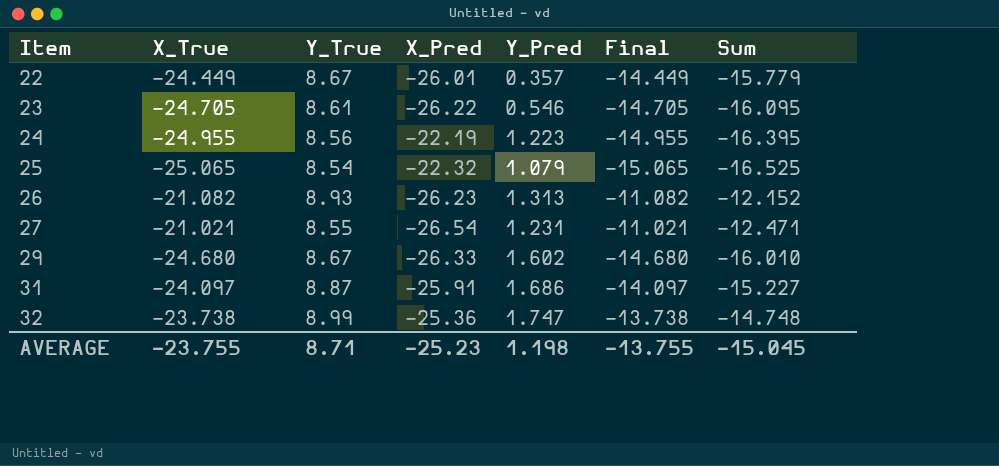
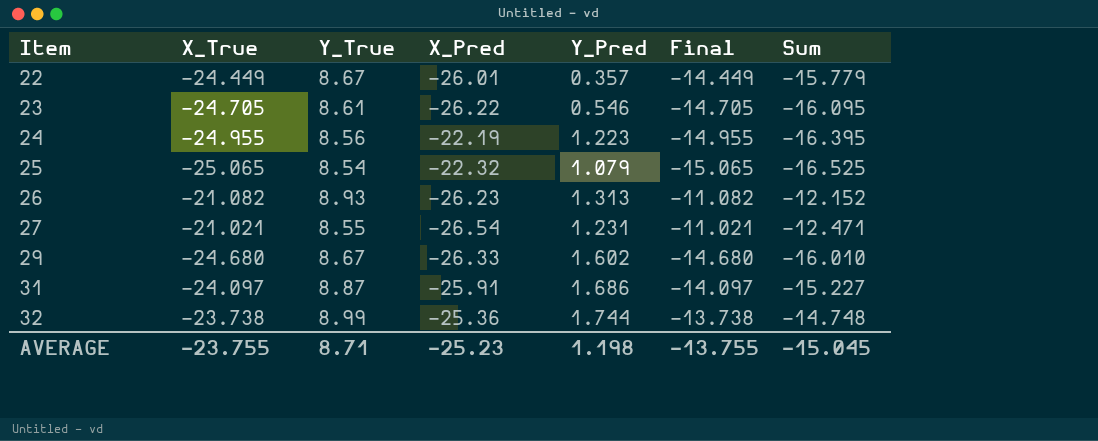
32 | Y_Pred: 1.747 -> 1.744

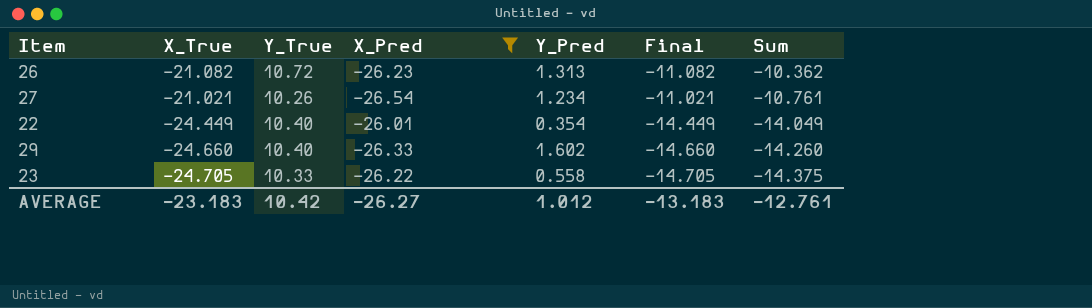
filter: none -> X_Pred <= -26.01
row order: Item ascending -> Sum descending
26 | Y_True: 8.93 -> 10.72
26 | Sum: -12.152 -> -10.362
27 | Y_True: 8.55 -> 10.26
27 | Y_Pred: 1.231 -> 1.234
27 | Sum: -12.471 -> -10.761
22 | Y_True: 8.67 -> 10.40
22 | Y_Pred: 0.357 -> 0.354
22 | Sum: -15.779 -> -14.049
29 | X_True: -24.680 -> -24.660
29 | Y_True: 8.67 -> 10.40
29 | Final: -14.680 -> -14.660
29 | Sum: -16.010 -> -14.260
23 | Y_True: 8.61 -> 10.33
23 | Y_Pred: 0.546 -> 0.558
23 | Sum: -16.095 -> -14.375
AVERAGE | X_True: -23.755 -> -23.183
AVERAGE | Y_True: 8.71 -> 10.42
AVERAGE | X_Pred: -25.23 -> -26.27
AVERAGE | Y_Pred: 1.198 -> 1.012
AVERAGE | Final: -13.755 -> -13.183
AVERAGE | Sum: -15.045 -> -12.761

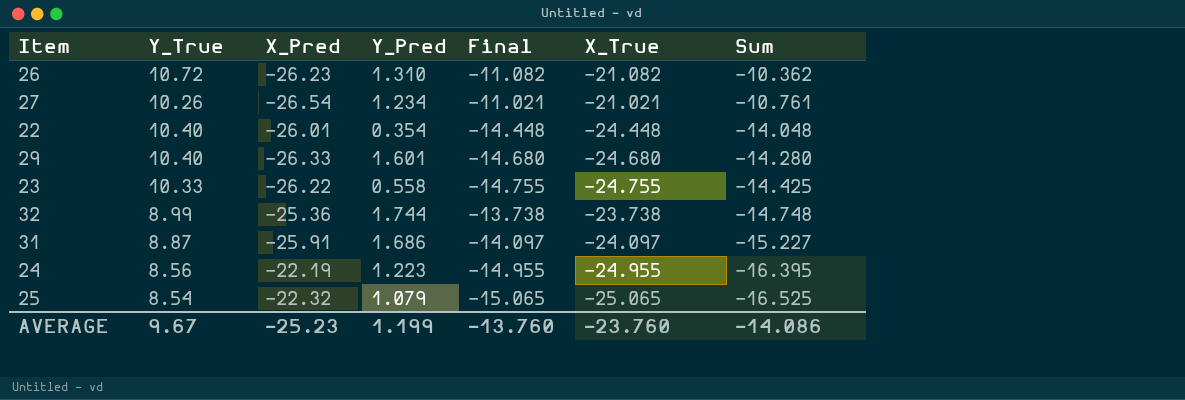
filter: X_Pred <= -26.01 -> none
column X_True | position: 2 -> 6
26 | Y_Pred: 1.313 -> 1.310
22 | Final: -14.449 -> -14.448
22 | X_True: -24.449 -> -24.448
22 | Sum: -14.049 -> -14.048
29 | Y_Pred: 1.602 -> 1.601
29 | Final: -14.660 -> -14.680
29 | X_True: -24.660 -> -24.680
29 | Sum: -14.260 -> -14.280
23 | Final: -14.705 -> -14.755
23 | X_True: -24.705 -> -24.755
23 | Sum: -14.375 -> -14.425
AVERAGE | Y_True: 10.42 -> 9.67
AVERAGE | X_Pred: -26.27 -> -25.23
AVERAGE | Y_Pred: 1.012 -> 1.199
AVERAGE | Final: -13.183 -> -13.760
AVERAGE | X_True: -23.183 -> -23.760
AVERAGE | Sum: -12.761 -> -14.086

